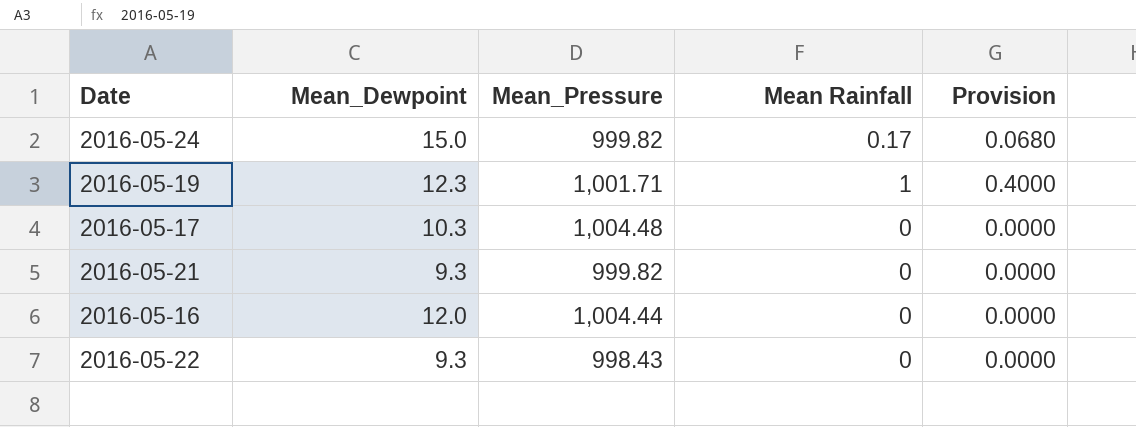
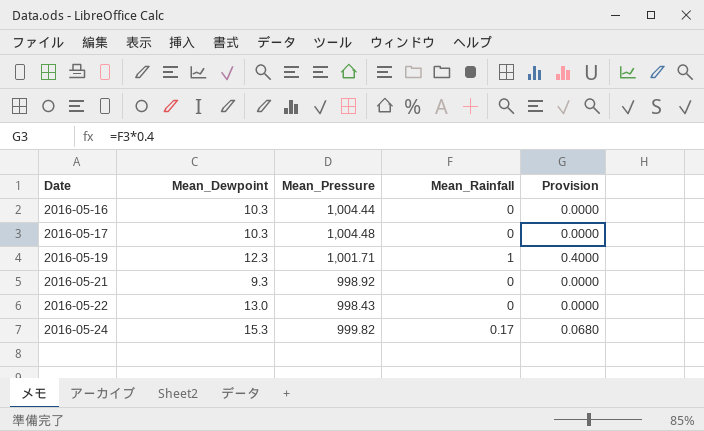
row order: none -> Date ascending
column name: Mean Rainfall -> Mean_Rainfall
2016-05-16 | Mean_Dewpoint: 12.0 -> 10.3
2016-05-21 | Mean_Pressure: 999.82 -> 998.92
2016-05-22 | Mean_Dewpoint: 9.3 -> 13.0
2016-05-24 | Mean_Dewpoint: 15.0 -> 15.3

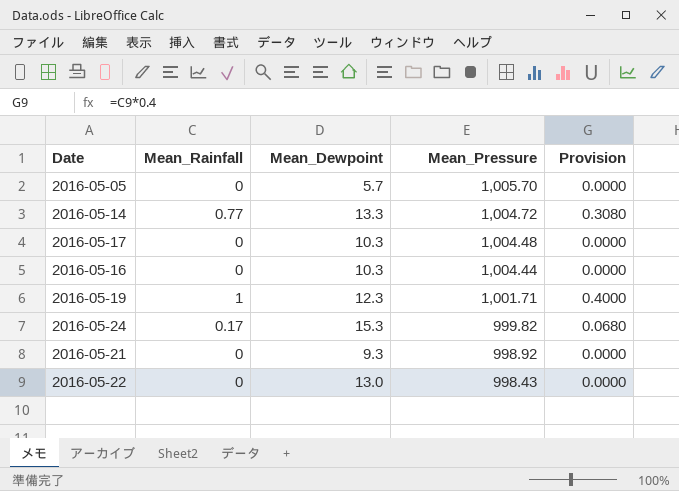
row order: Date ascending -> Mean_Pressure descending
column Mean_Rainfall | position: 4 -> 2
row 2016-05-05: none -> 0 | 5.7 | 1,005.70 | 0.0000
row 2016-05-14: none -> 0.77 | 13.3 | 1,004.72 | 0.3080

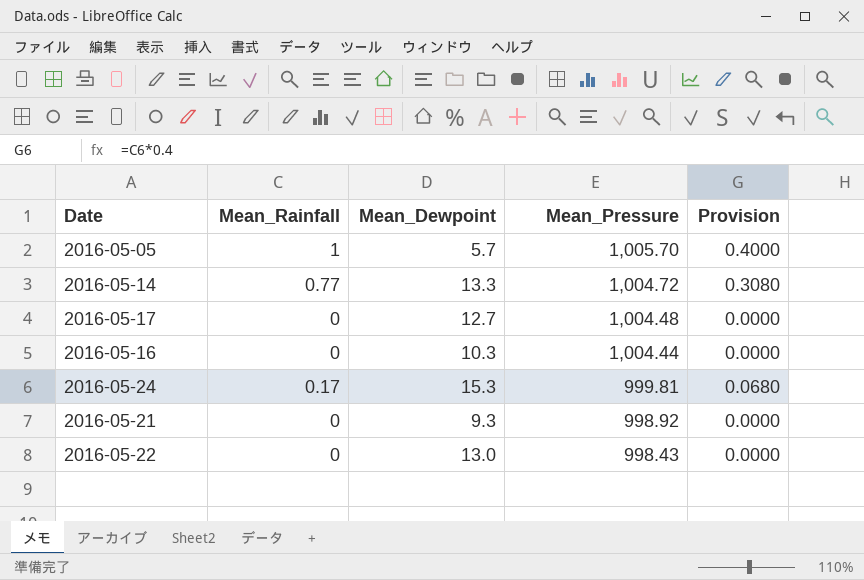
row 2016-05-19: 1 | 12.3 | 1,001.71 | 0.4000 -> none
2016-05-05 | Mean_Rainfall: 0 -> 1
2016-05-05 | Provision: 0.0000 -> 0.4000
2016-05-17 | Mean_Dewpoint: 10.3 -> 12.7
2016-05-24 | Mean_Pressure: 999.82 -> 999.81

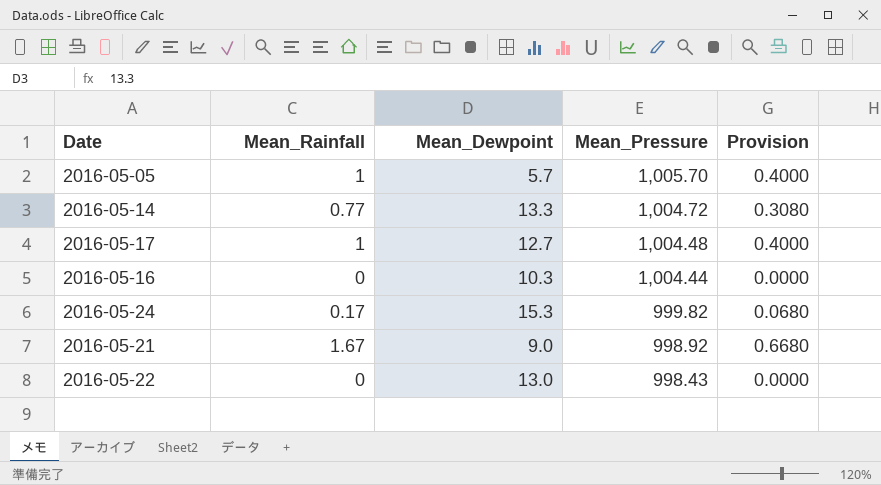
2016-05-17 | Mean_Rainfall: 0 -> 1
2016-05-17 | Provision: 0.0000 -> 0.4000
2016-05-24 | Mean_Pressure: 999.81 -> 999.82
2016-05-21 | Mean_Rainfall: 0 -> 1.67
2016-05-21 | Mean_Dewpoint: 9.3 -> 9.0
2016-05-21 | Provision: 0.0000 -> 0.6680

